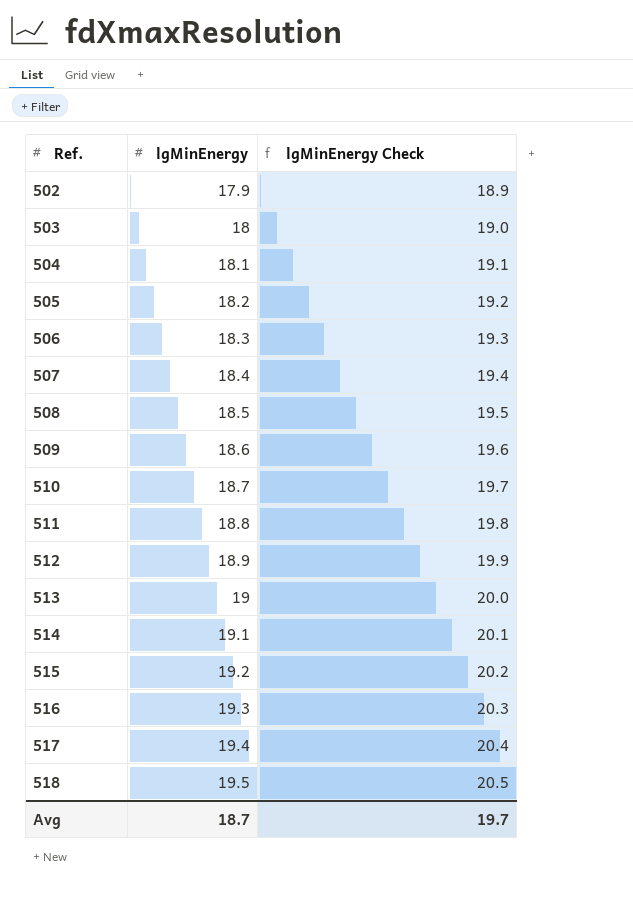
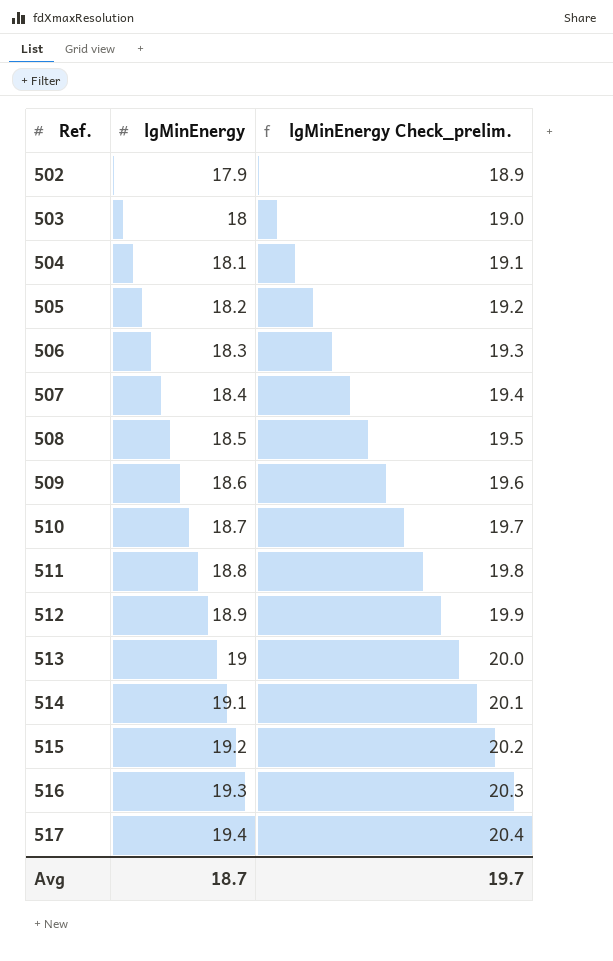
column name: lgMinEnergy Check -> lgMinEnergy Check_prelim.
row 518: 19.5 | 20.5 -> none

